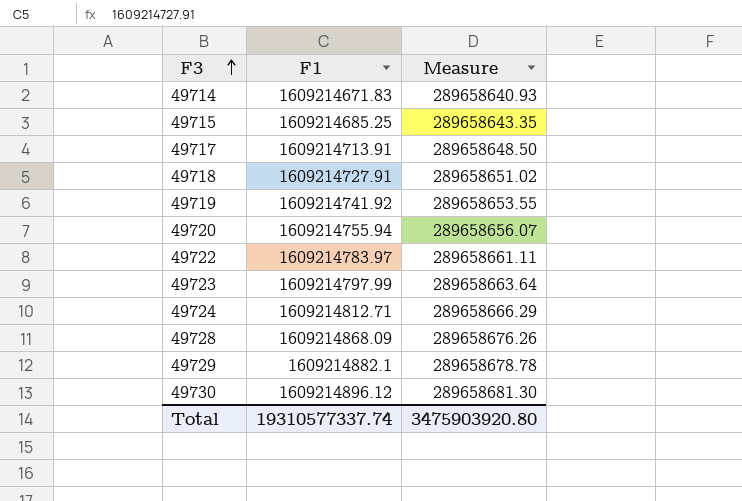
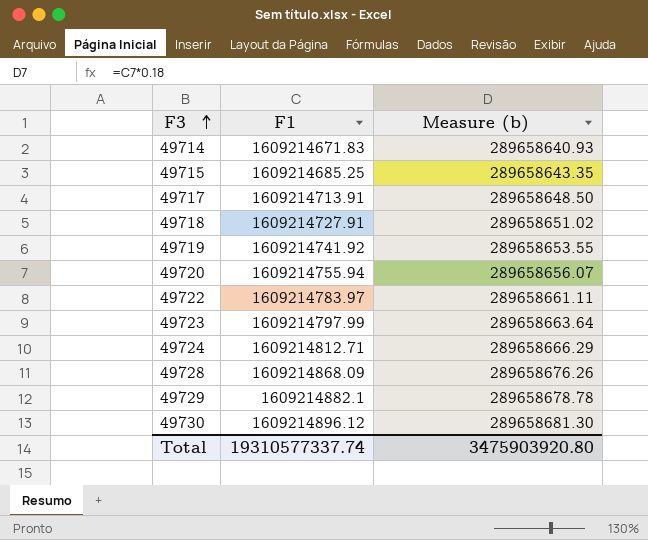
column name: Measure -> Measure (b)

